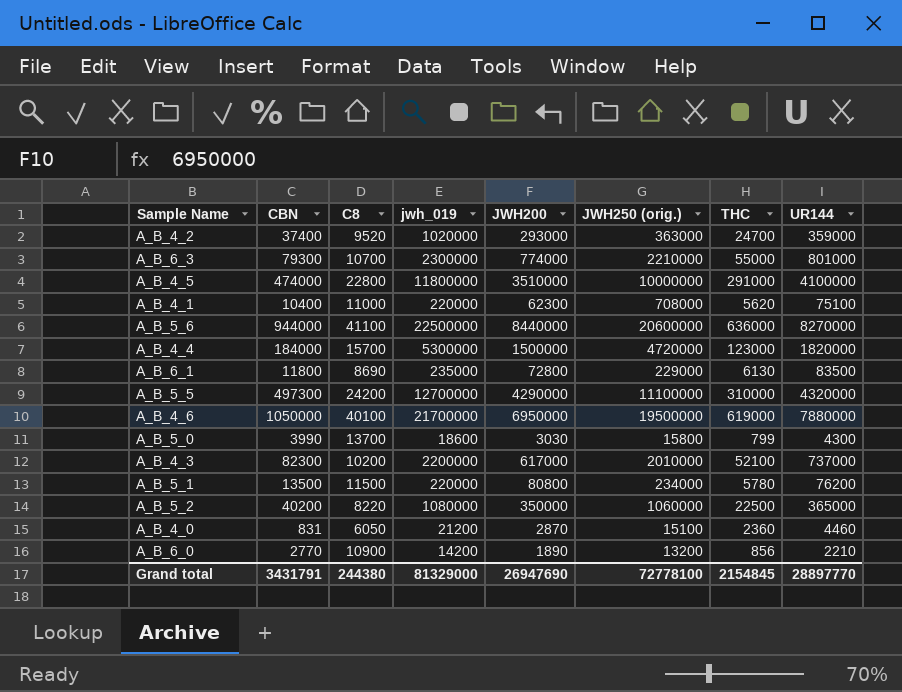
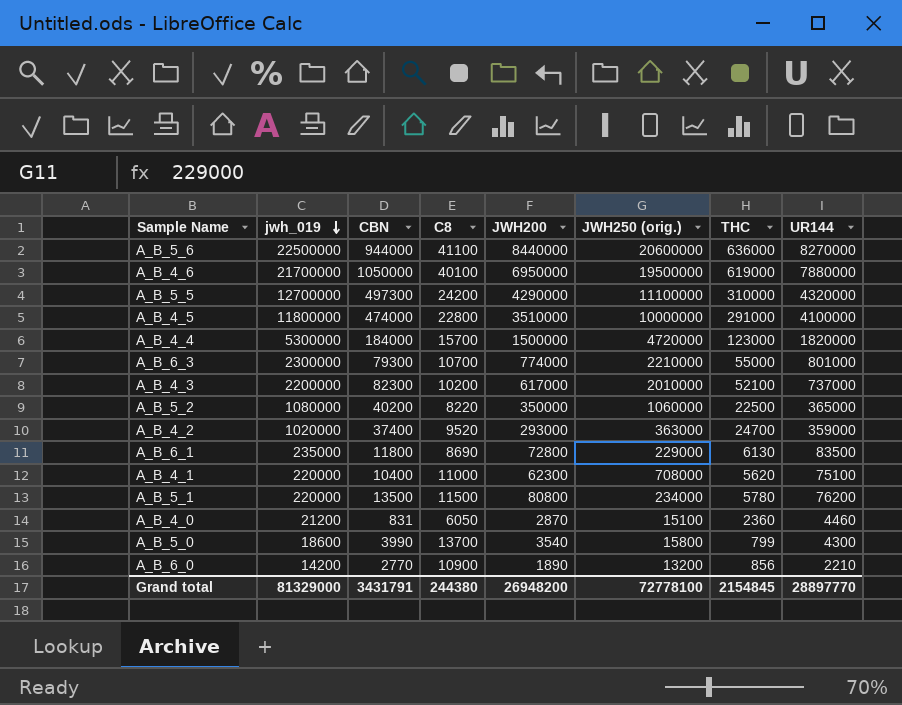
row order: none -> jwh_019 descending
column jwh_019 | position: 4 -> 2
A_B_5_0 | JWH200: 3030 -> 3540
Grand total | JWH200: 26947690 -> 26948200

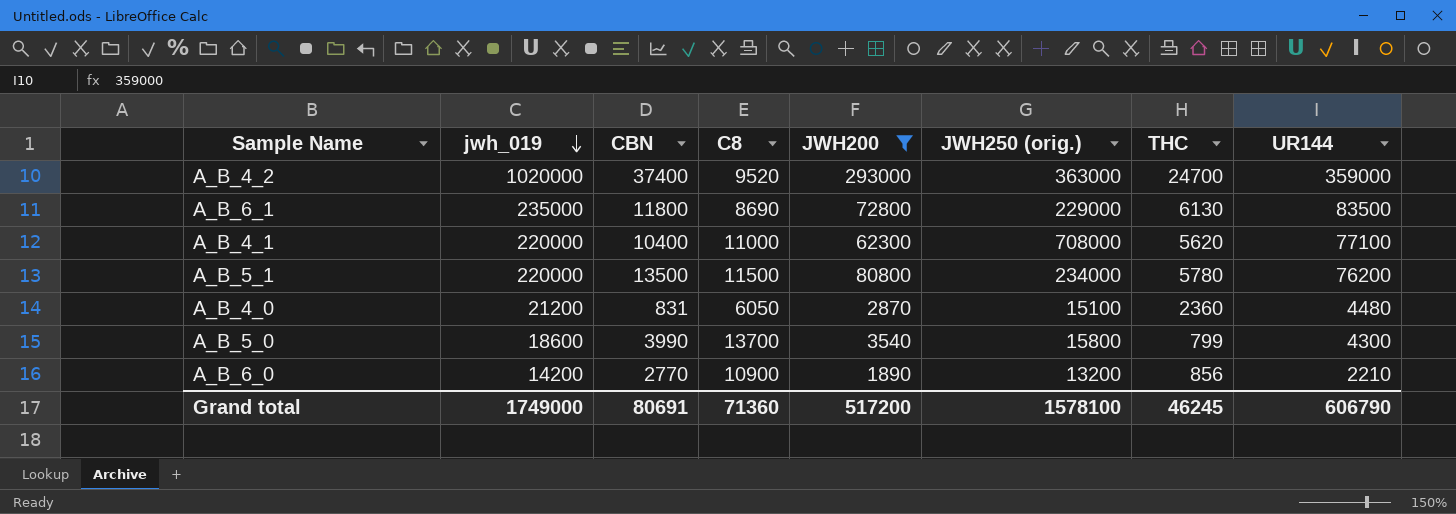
filter: none -> JWH200 <= 293000
A_B_4_1 | UR144: 75100 -> 77100
A_B_4_0 | UR144: 4460 -> 4480
Grand total | jwh_019: 81329000 -> 1749000
Grand total | CBN: 3431791 -> 80691
Grand total | C8: 244380 -> 71360
Grand total | JWH200: 26948200 -> 517200
Grand total | JWH250 (orig.): 72778100 -> 1578100
Grand total | THC: 2154845 -> 46245
Grand total | UR144: 28897770 -> 606790

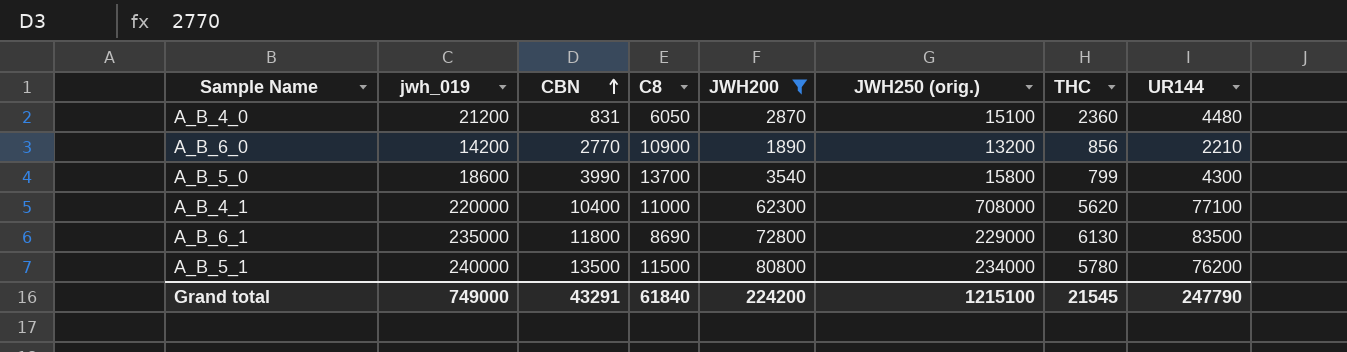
row order: jwh_019 descending -> CBN ascending
row A_B_4_2: 1020000 | 37400 | 9520 | 293000 | 363000 | 24700 | 359000 -> none
A_B_5_1 | jwh_019: 220000 -> 240000
Grand total | jwh_019: 1749000 -> 749000
Grand total | CBN: 80691 -> 43291
Grand total | C8: 71360 -> 61840
Grand total | JWH200: 517200 -> 224200
Grand total | JWH250 (orig.): 1578100 -> 1215100
Grand total | THC: 46245 -> 21545
Grand total | UR144: 606790 -> 247790

